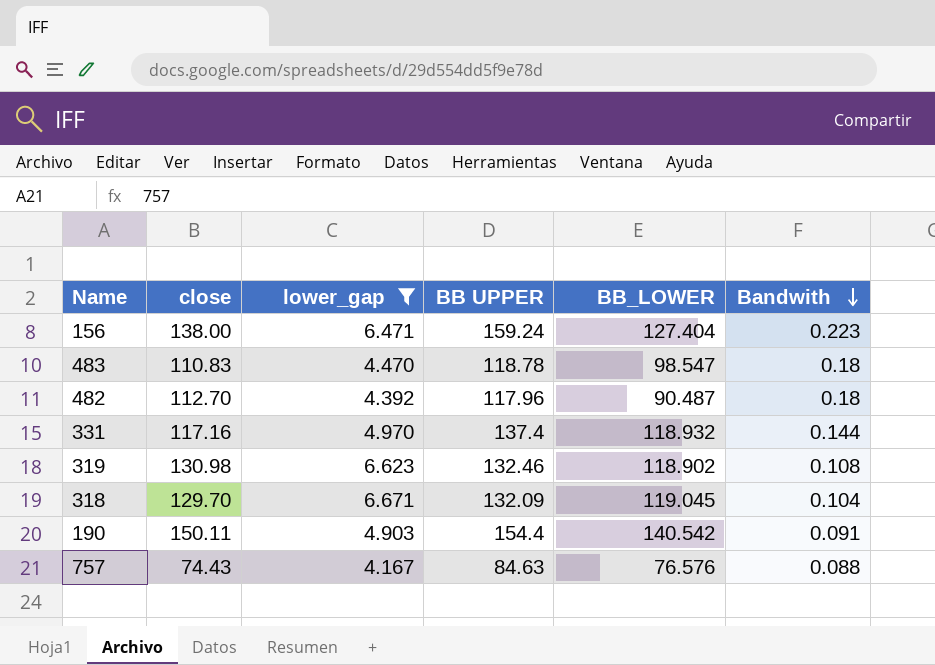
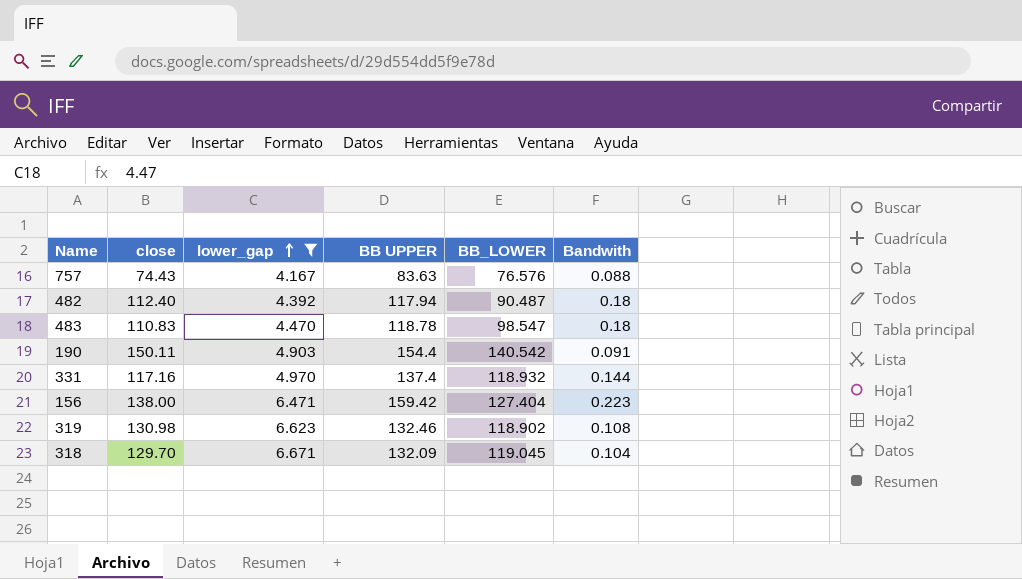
row order: Bandwith descending -> lower_gap ascending
757 | BB UPPER: 84.63 -> 83.63
482 | close: 112.70 -> 112.40
482 | BB UPPER: 117.96 -> 117.94
156 | BB UPPER: 159.24 -> 159.42

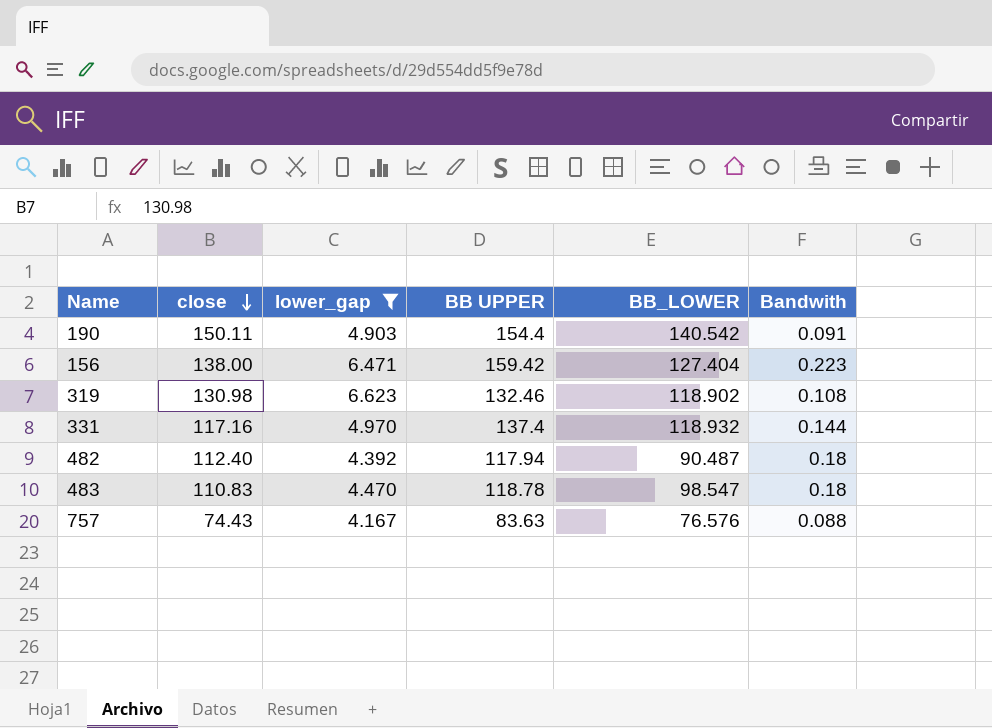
row order: lower_gap ascending -> close descending
row 318: 129.70 | 6.671 | 132.09 | 119.045 | 0.104 -> none

